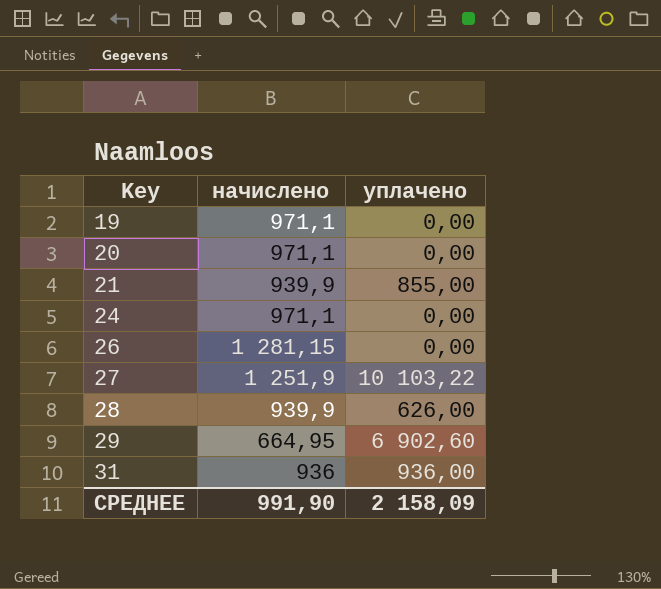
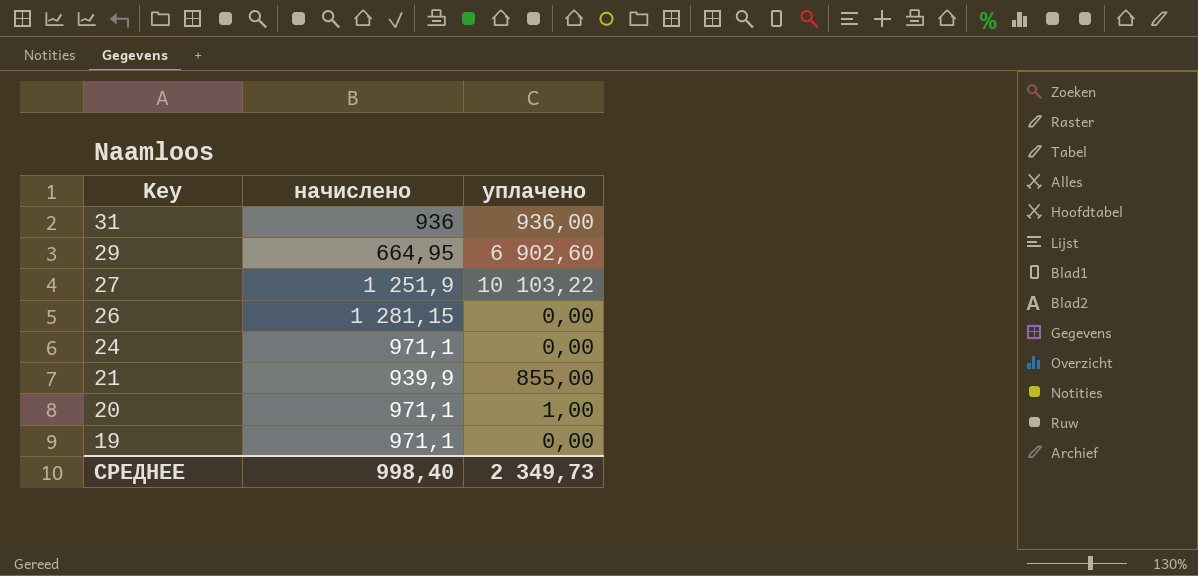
row order: Key ascending -> Key descending
row 28: 939,9 | 626,00 -> none
20 | уплачено: 0,00 -> 1,00
СРЕДНЕЕ | начислено: 991,90 -> 998,40
СРЕДНЕЕ | уплачено: 2 158,09 -> 2 349,73

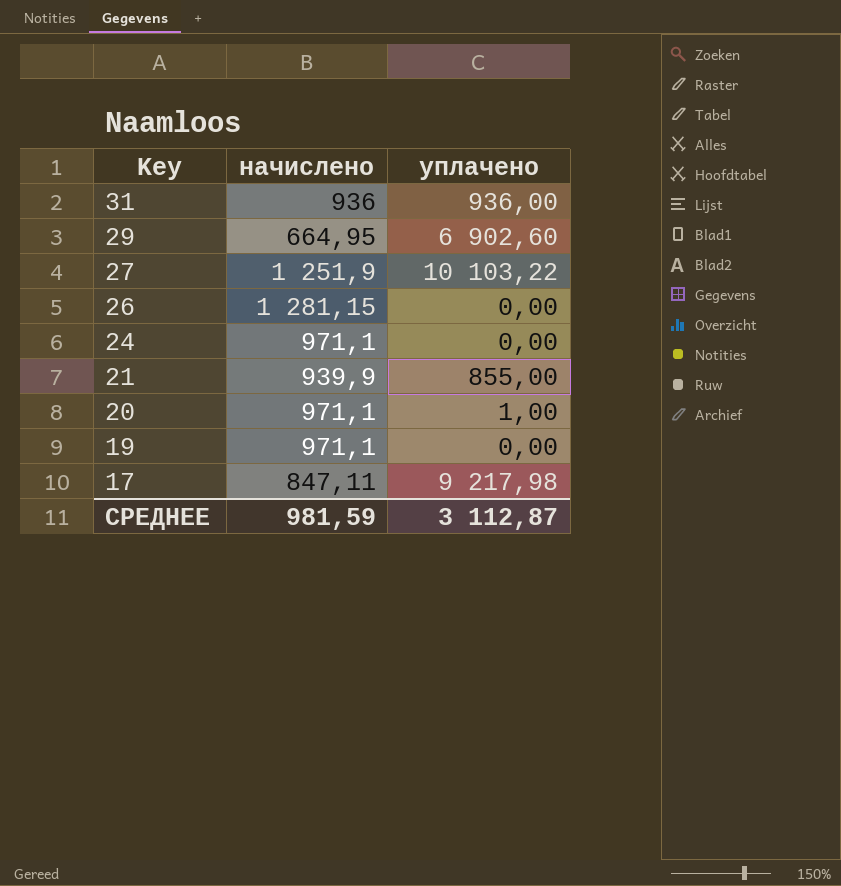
row 17: none -> 847,11 | 9 217,98
СРЕДНЕЕ | начислено: 998,40 -> 981,59
СРЕДНЕЕ | уплачено: 2 349,73 -> 3 112,87

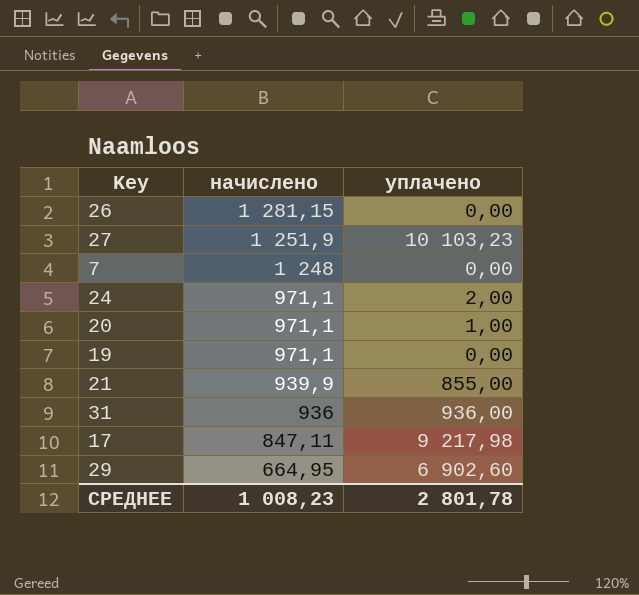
row order: Key descending -> начислено descending
27 | уплачено: 10 103,22 -> 10 103,23
row 7: none -> 1 248 | 0,00
24 | уплачено: 0,00 -> 2,00
СРЕДНЕЕ | начислено: 981,59 -> 1 008,23
СРЕДНЕЕ | уплачено: 3 112,87 -> 2 801,78

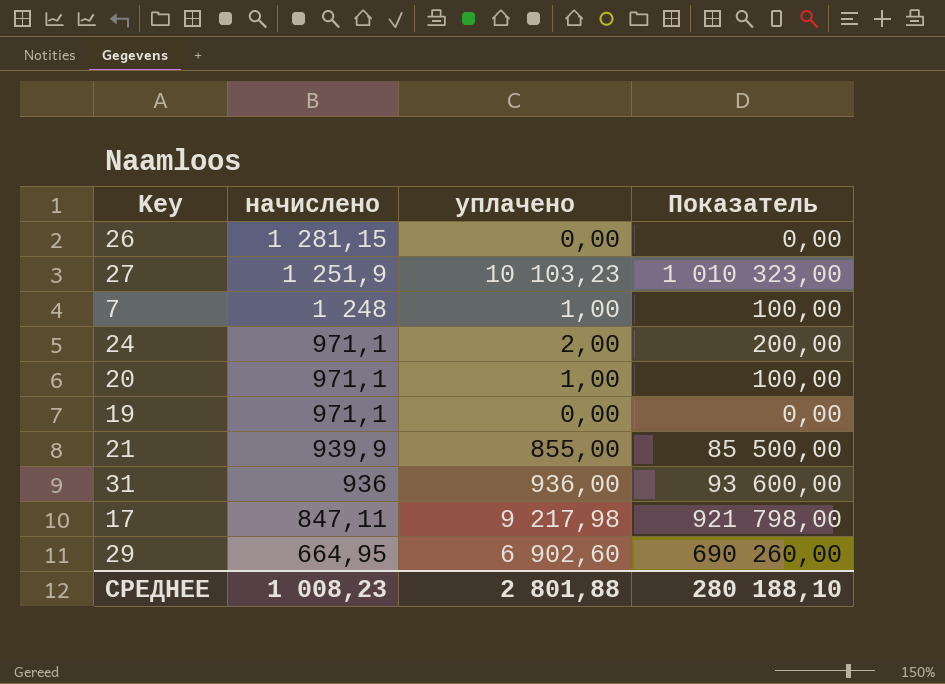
column Показатель | formula: none -> [уплачено] * 100
7 | уплачено: 0,00 -> 1,00
СРЕДНЕЕ | уплачено: 2 801,78 -> 2 801,88

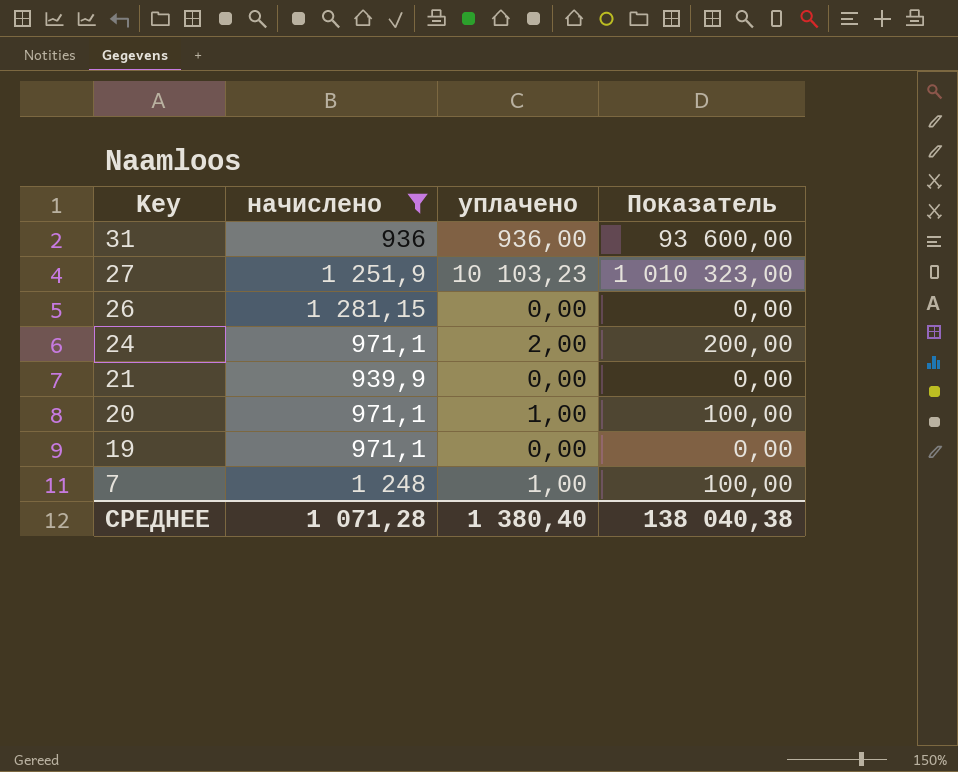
filter: none -> начислено >= 936
row order: начислено descending -> Key descending
21 | уплачено: 855,00 -> 0,00
21 | Показатель: 85 500,00 -> 0,00
СРЕДНЕЕ | начислено: 1 008,23 -> 1 071,28
СРЕДНЕЕ | уплачено: 2 801,88 -> 1 380,40
СРЕДНЕЕ | Показатель: 280 188,10 -> 138 040,38

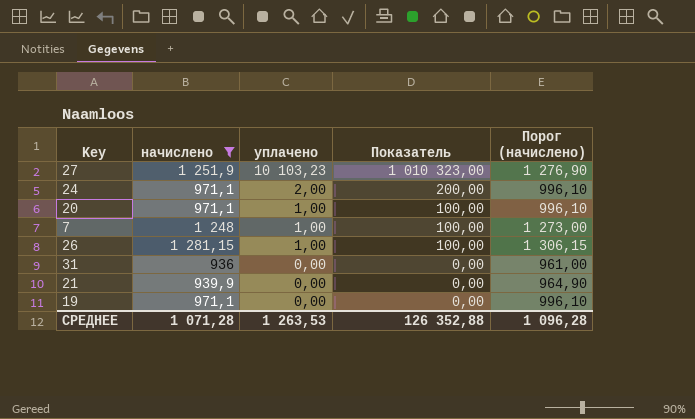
row order: Key descending -> уплачено descending
column Порог (начислено) | formula: none -> [начислено] + 25
26 | уплачено: 0,00 -> 1,00
26 | Показатель: 0,00 -> 100,00
31 | уплачено: 936,00 -> 0,00
31 | Показатель: 93 600,00 -> 0,00
СРЕДНЕЕ | уплачено: 1 380,40 -> 1 263,53
СРЕДНЕЕ | Показатель: 138 040,38 -> 126 352,88

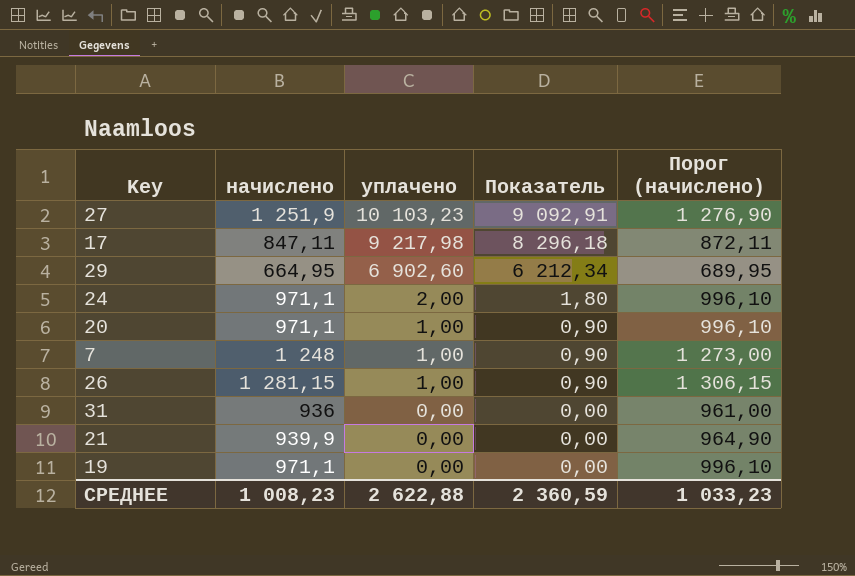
filter: начислено >= 936 -> none
column Показатель | formula: [уплачено] * 100 -> [уплачено] * 0,9
СРЕДНЕЕ | начислено: 1 071,28 -> 1 008,23
СРЕДНЕЕ | уплачено: 1 263,53 -> 2 622,88
СРЕДНЕЕ | Показатель: 126 352,88 -> 2 360,59
СРЕДНЕЕ | Порог (начислено): 1 096,28 -> 1 033,23

